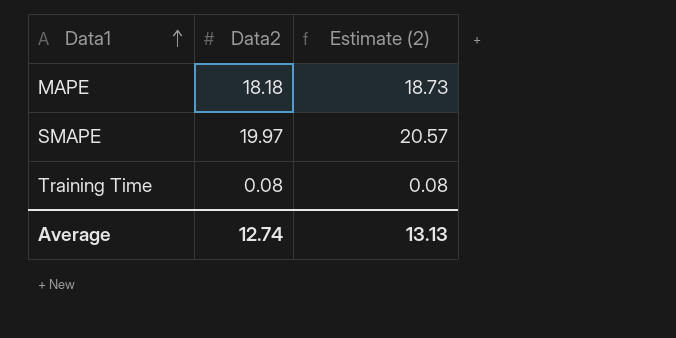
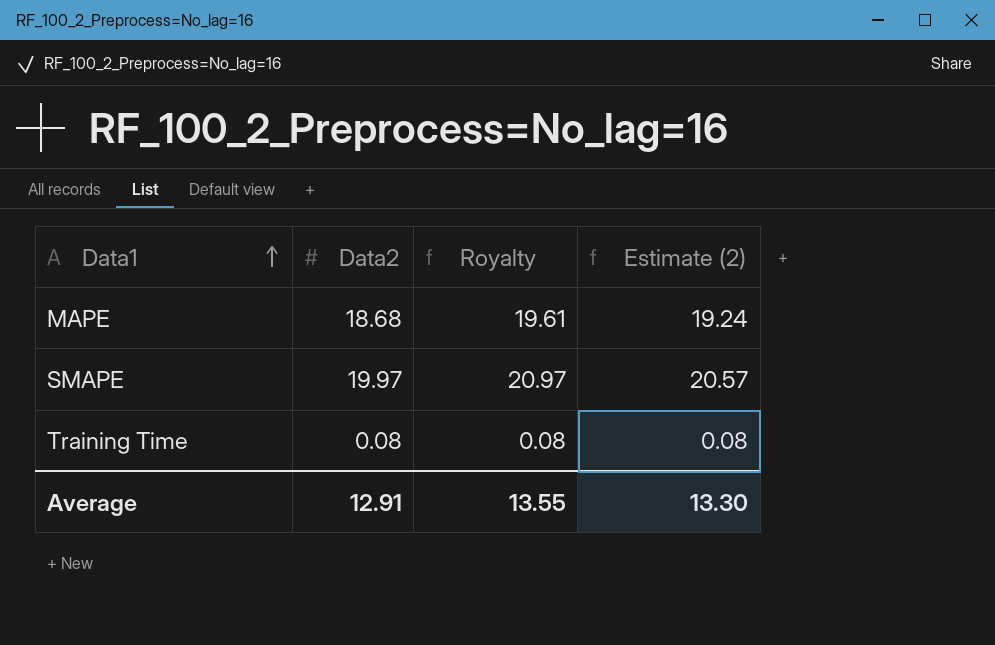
column Royalty | formula: none -> [Data2] * 1.05
MAPE | Data2: 18.18 -> 18.68
MAPE | Estimate (2): 18.73 -> 19.24
Average | Data2: 12.74 -> 12.91
Average | Estimate (2): 13.13 -> 13.30

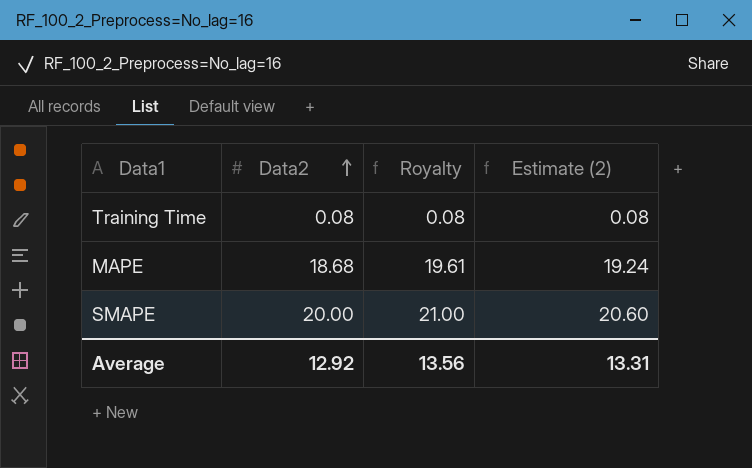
row order: Data1 ascending -> Data2 ascending
SMAPE | Data2: 19.97 -> 20.00
SMAPE | Royalty: 20.97 -> 21.00
SMAPE | Estimate (2): 20.57 -> 20.60
Average | Data2: 12.91 -> 12.92
Average | Royalty: 13.55 -> 13.56
Average | Estimate (2): 13.30 -> 13.31

